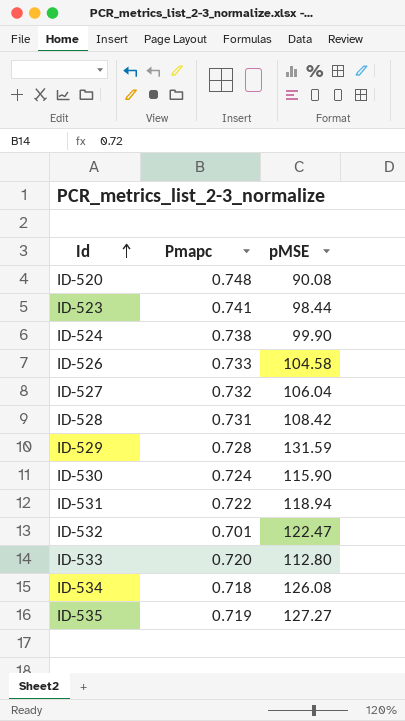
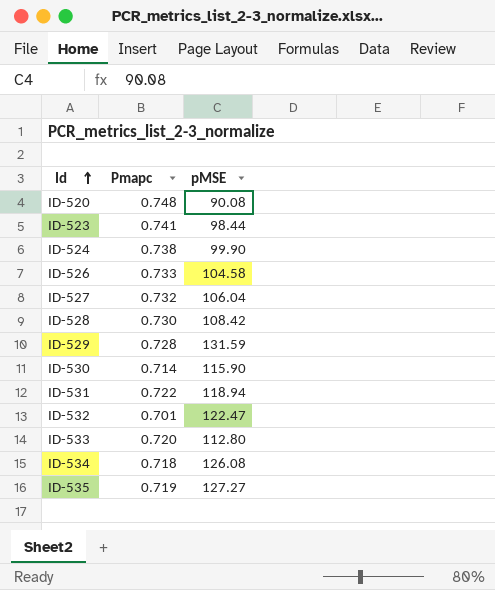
ID-528 | Pmapc: 0.731 -> 0.730
ID-530 | Pmapc: 0.724 -> 0.714

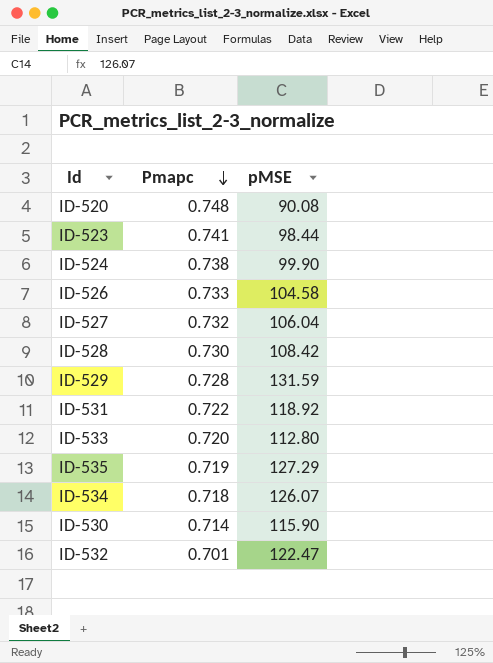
row order: Id ascending -> Pmapc descending
ID-531 | pMSE: 118.94 -> 118.92
ID-535 | pMSE: 127.27 -> 127.29
ID-534 | pMSE: 126.08 -> 126.07

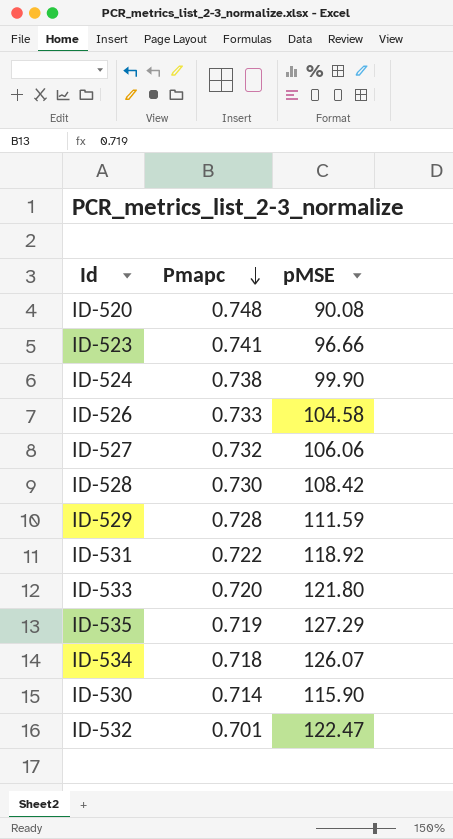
ID-523 | pMSE: 98.44 -> 96.66
ID-527 | pMSE: 106.04 -> 106.06
ID-529 | pMSE: 131.59 -> 111.59
ID-533 | pMSE: 112.80 -> 121.80

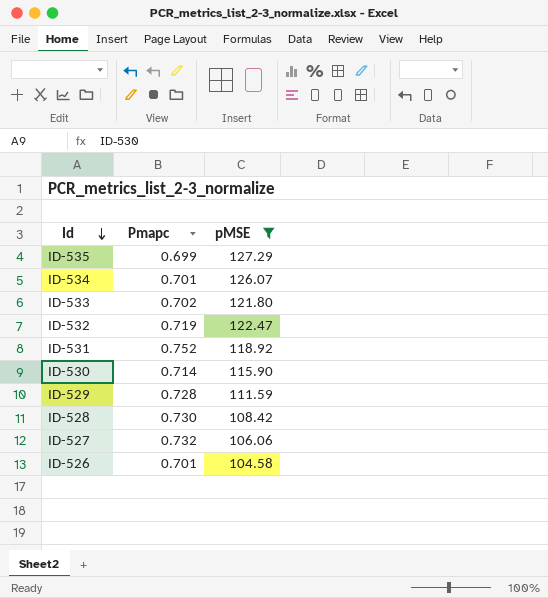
filter: none -> pMSE >= 104.58
row order: Pmapc descending -> Id descending
ID-535 | Pmapc: 0.719 -> 0.699
ID-534 | Pmapc: 0.718 -> 0.701
ID-533 | Pmapc: 0.720 -> 0.702
ID-532 | Pmapc: 0.701 -> 0.719
ID-531 | Pmapc: 0.722 -> 0.752
ID-526 | Pmapc: 0.733 -> 0.701

